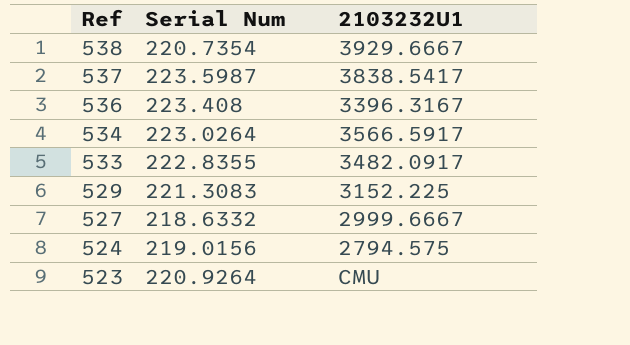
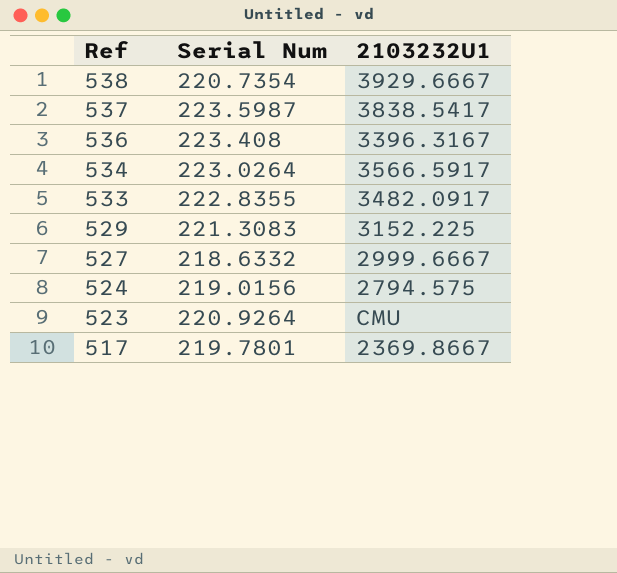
row 517: none -> 219.7801 | 2369.8667

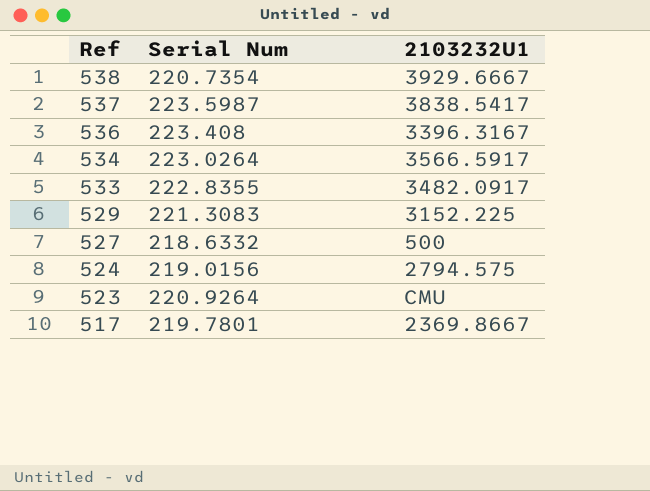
527 | 2103232U1: 2999.6667 -> 500

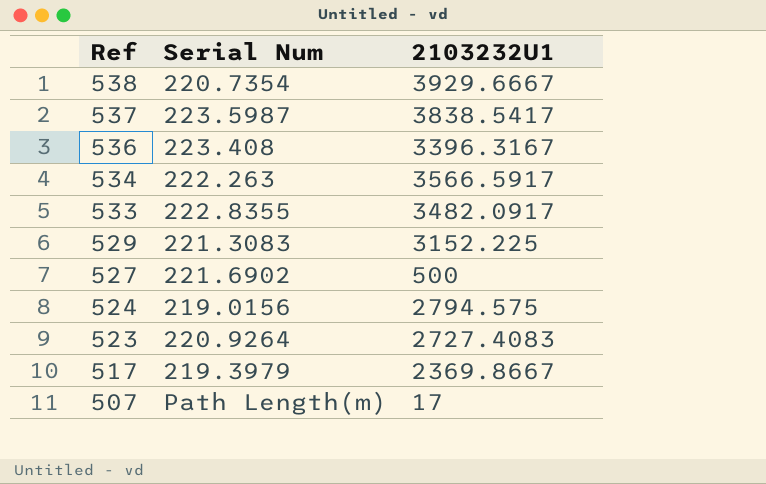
534 | Serial Num: 223.0264 -> 222.263
527 | Serial Num: 218.6332 -> 221.6902
523 | 2103232U1: CMU -> 2727.4083
517 | Serial Num: 219.7801 -> 219.3979
row 507: none -> Path Length(m) | 17

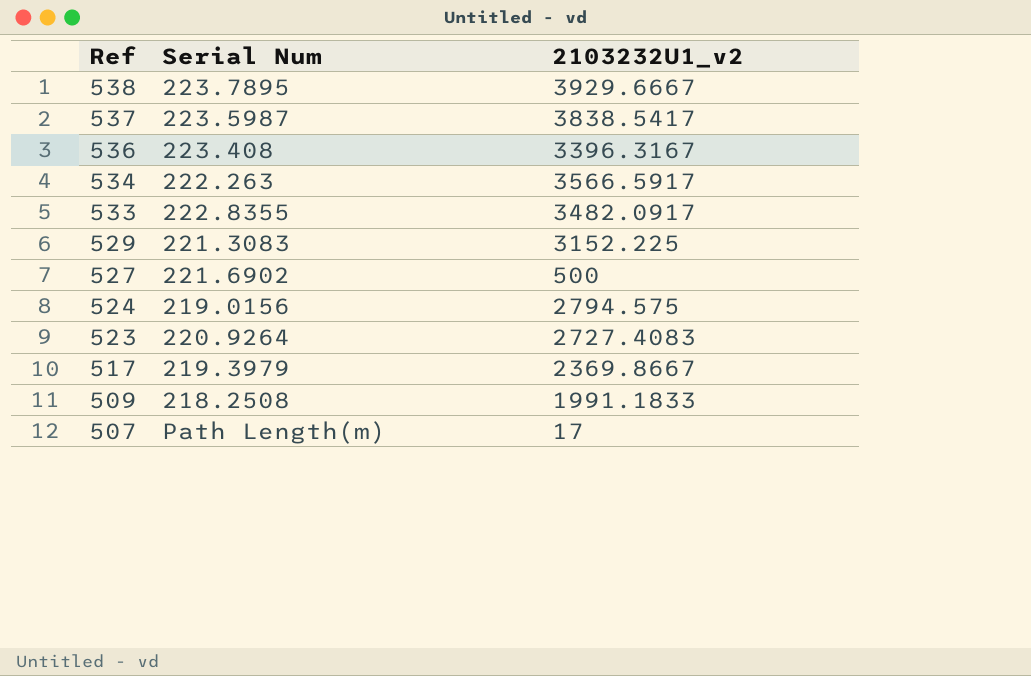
column name: 2103232U1 -> 2103232U1_v2
538 | Serial Num: 220.7354 -> 223.7895
row 509: none -> 218.2508 | 1991.1833

